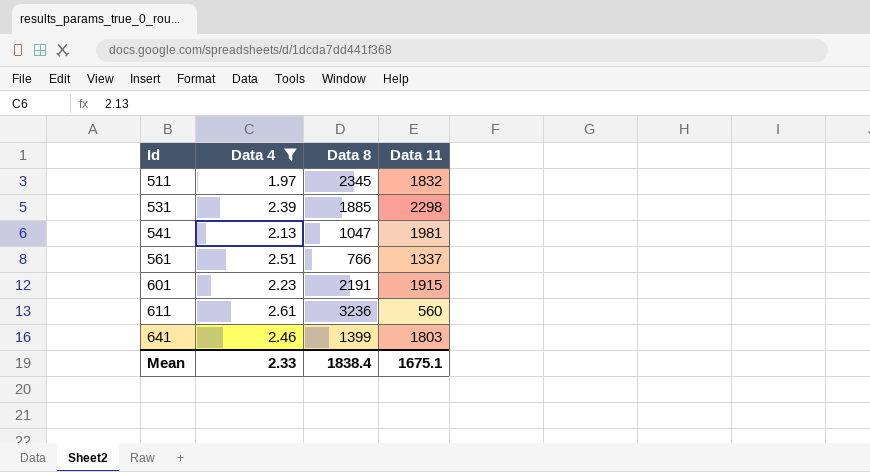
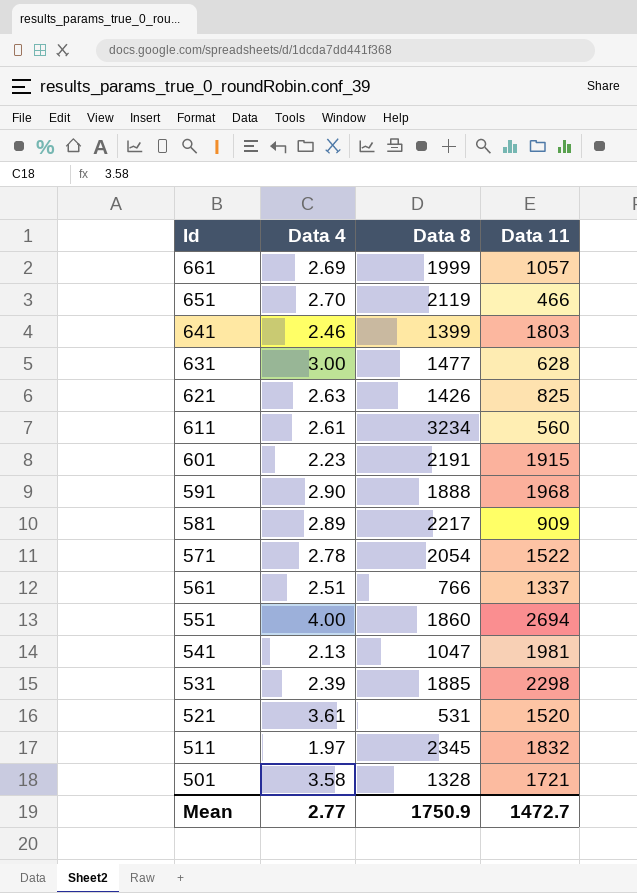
filter: Data 4 <= 2.61 -> none
row order: Id ascending -> Id descending
611 | Data 8: 3236 -> 3234
Mean | Data 4: 2.33 -> 2.77
Mean | Data 8: 1838.4 -> 1750.9
Mean | Data 11: 1675.1 -> 1472.7

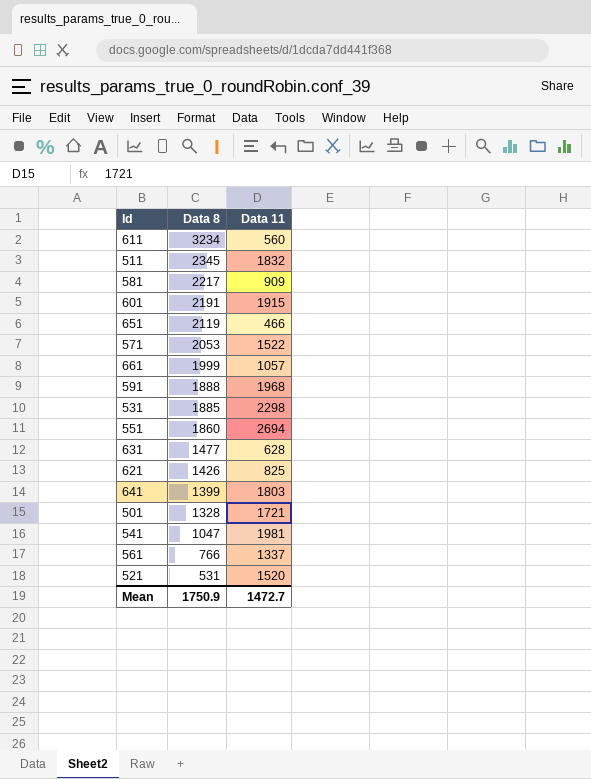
row order: Id descending -> Data 8 descending
column Data 4 | position: 2 -> none
571 | Data 8: 2054 -> 2053

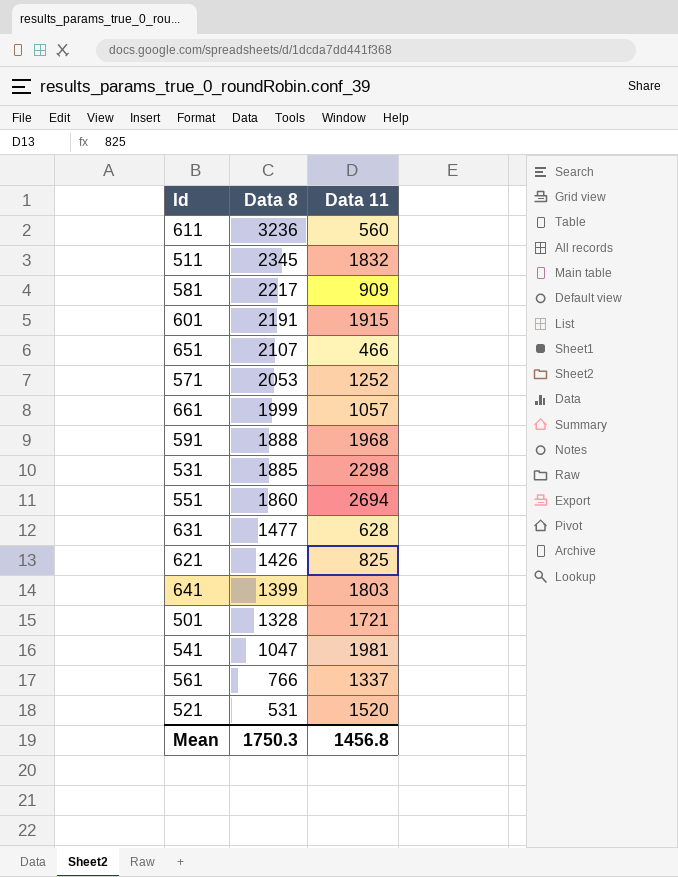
611 | Data 8: 3234 -> 3236
651 | Data 8: 2119 -> 2107
571 | Data 11: 1522 -> 1252
Mean | Data 8: 1750.9 -> 1750.3
Mean | Data 11: 1472.7 -> 1456.8

